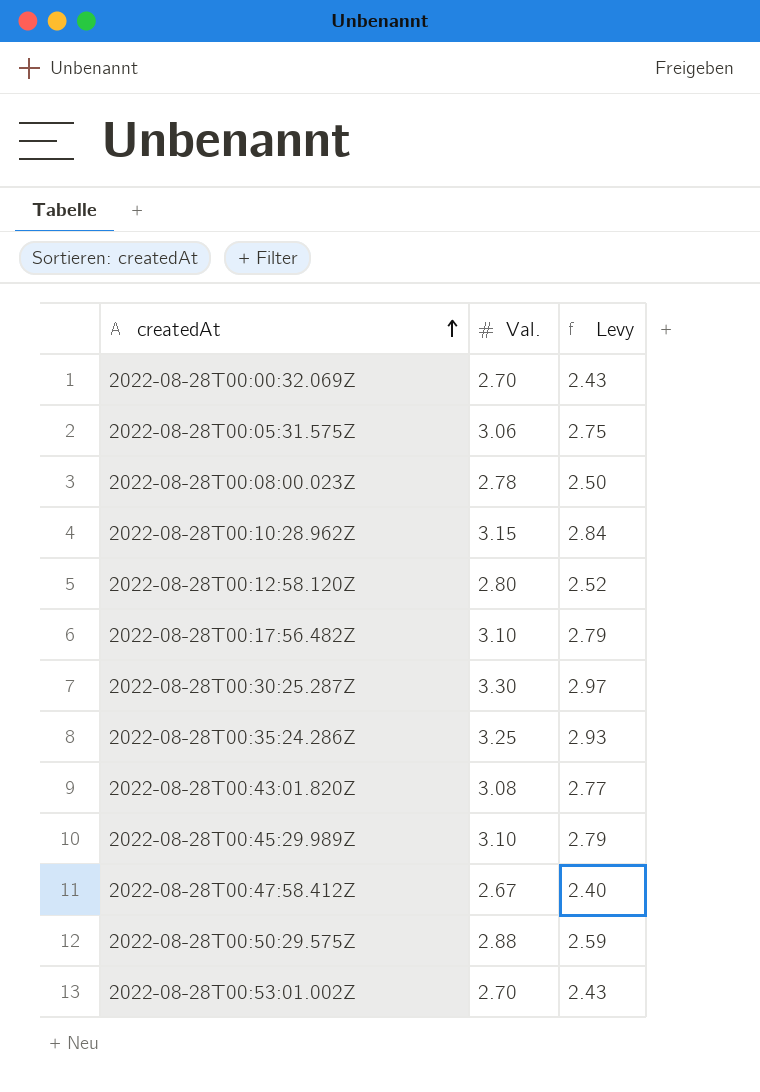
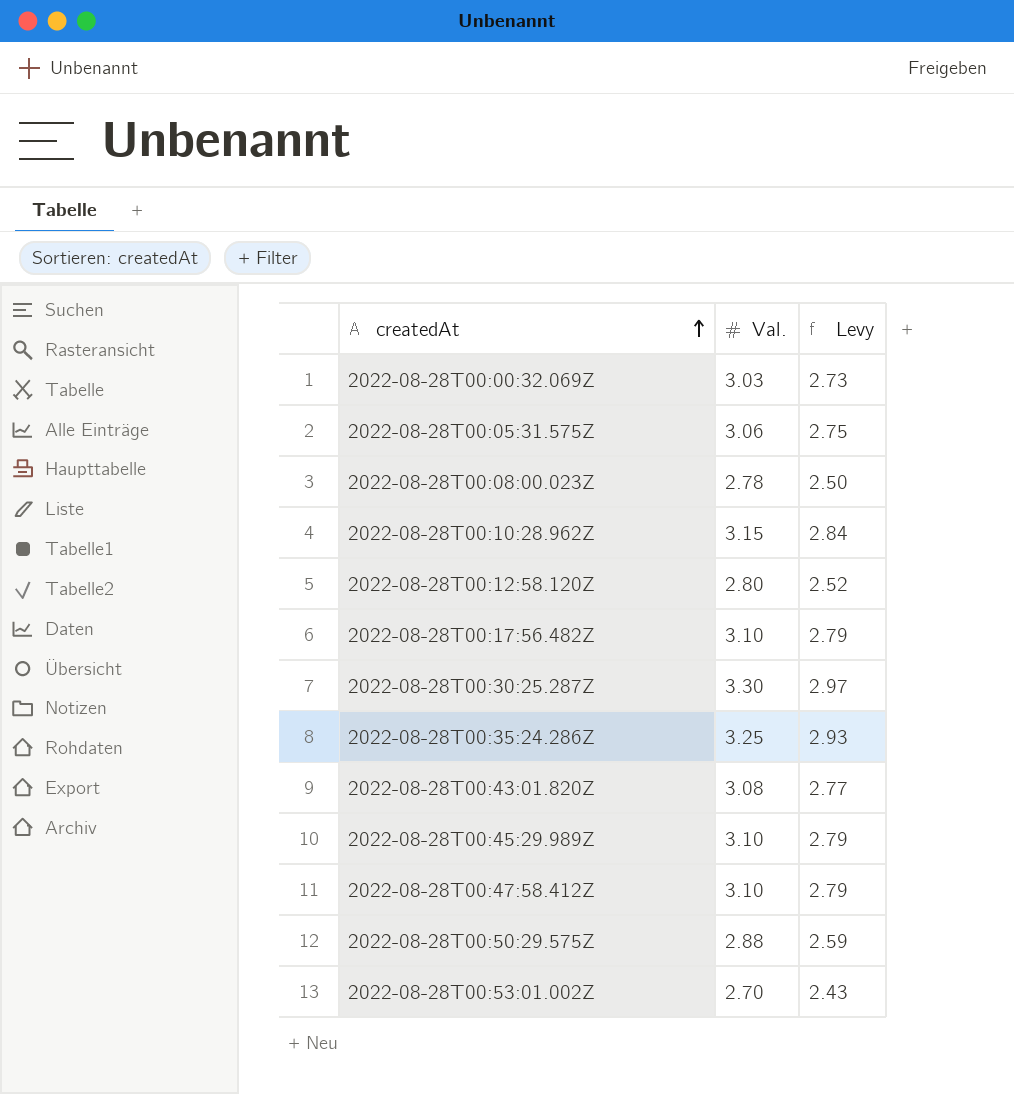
2022-08-28T00:00:32.069Z | Val.: 2.70 -> 3.03
2022-08-28T00:00:32.069Z | Levy: 2.43 -> 2.73
2022-08-28T00:47:58.412Z | Val.: 2.67 -> 3.10
2022-08-28T00:47:58.412Z | Levy: 2.40 -> 2.79

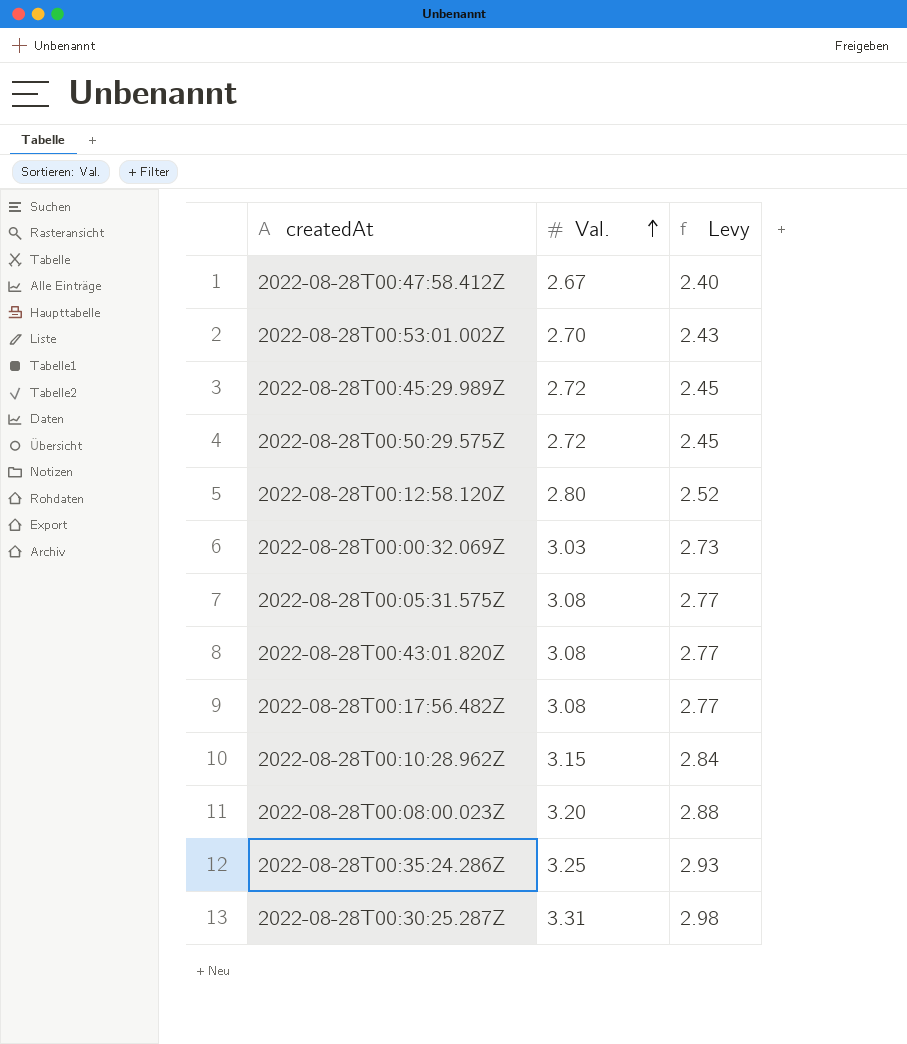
row order: createdAt ascending -> Val. ascending
2022-08-28T00:47:58.412Z | Val.: 3.10 -> 2.67
2022-08-28T00:47:58.412Z | Levy: 2.79 -> 2.40
2022-08-28T00:45:29.989Z | Val.: 3.10 -> 2.72
2022-08-28T00:45:29.989Z | Levy: 2.79 -> 2.45
2022-08-28T00:50:29.575Z | Val.: 2.88 -> 2.72
2022-08-28T00:50:29.575Z | Levy: 2.59 -> 2.45
2022-08-28T00:05:31.575Z | Val.: 3.06 -> 3.08
2022-08-28T00:05:31.575Z | Levy: 2.75 -> 2.77
2022-08-28T00:17:56.482Z | Val.: 3.10 -> 3.08
2022-08-28T00:17:56.482Z | Levy: 2.79 -> 2.77
2022-08-28T00:08:00.023Z | Val.: 2.78 -> 3.20
2022-08-28T00:08:00.023Z | Levy: 2.50 -> 2.88
2022-08-28T00:30:25.287Z | Val.: 3.30 -> 3.31
2022-08-28T00:30:25.287Z | Levy: 2.97 -> 2.98

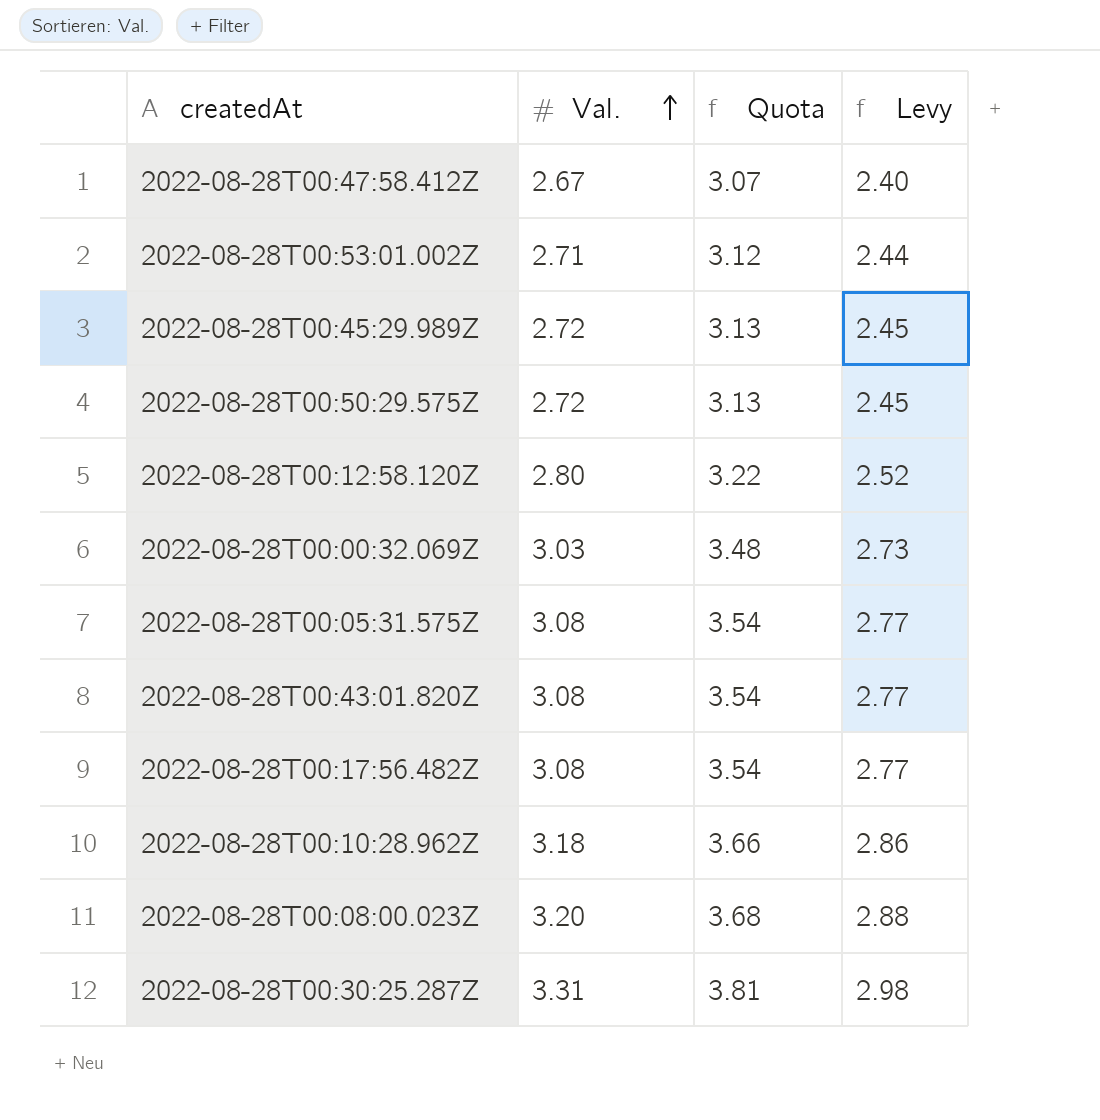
column Quota | formula: none -> [Val.] * 1.15
row 2022-08-28T00:35:24.286Z: 3.25 | 2.93 -> none
2022-08-28T00:53:01.002Z | Val.: 2.70 -> 2.71
2022-08-28T00:53:01.002Z | Levy: 2.43 -> 2.44
2022-08-28T00:10:28.962Z | Val.: 3.15 -> 3.18
2022-08-28T00:10:28.962Z | Levy: 2.84 -> 2.86

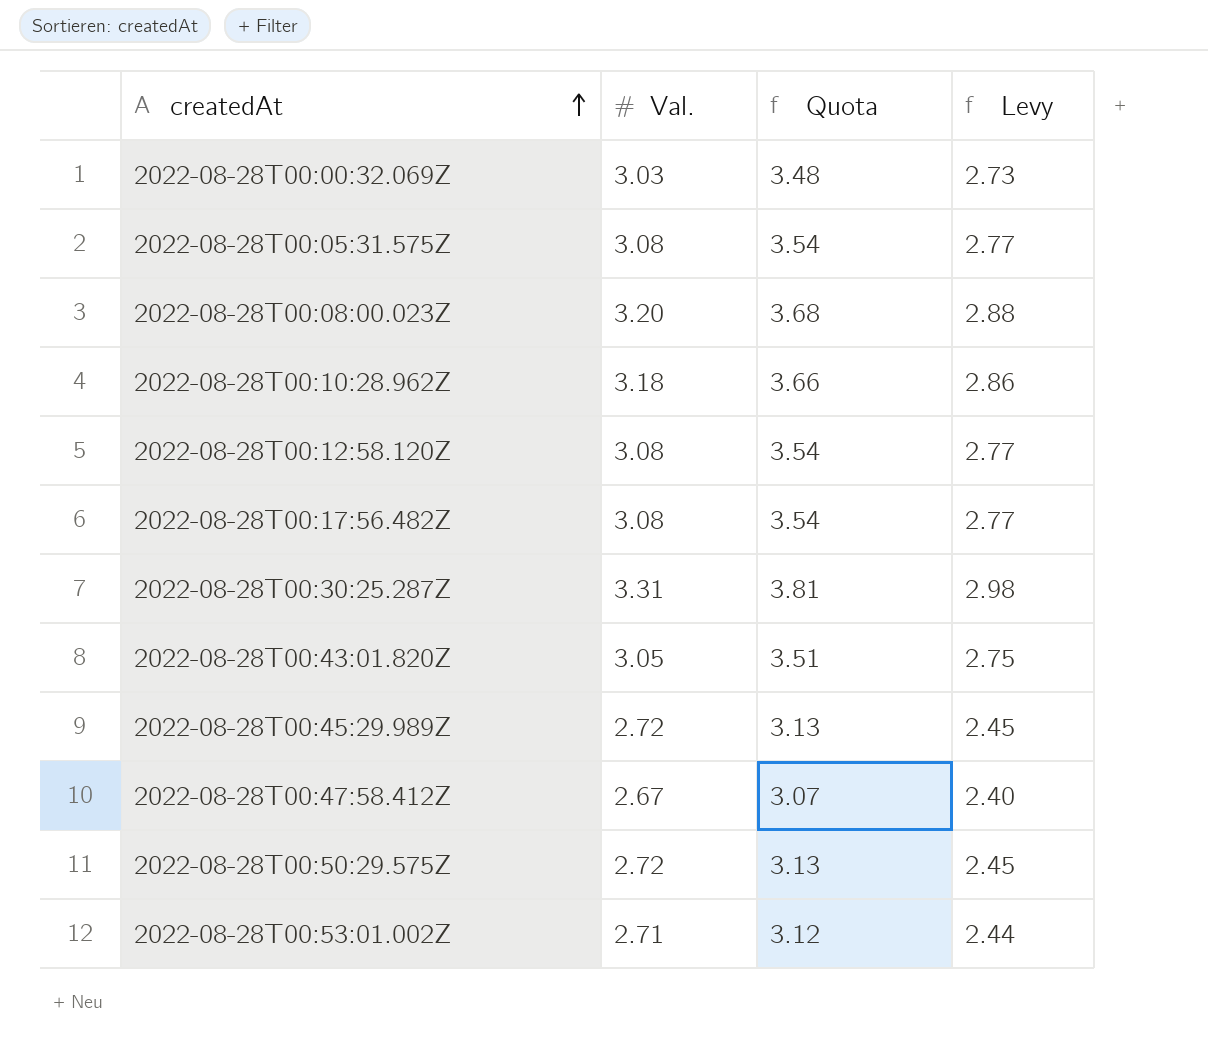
row order: Val. ascending -> createdAt ascending
2022-08-28T00:12:58.120Z | Val.: 2.80 -> 3.08
2022-08-28T00:12:58.120Z | Quota: 3.22 -> 3.54
2022-08-28T00:12:58.120Z | Levy: 2.52 -> 2.77
2022-08-28T00:43:01.820Z | Val.: 3.08 -> 3.05
2022-08-28T00:43:01.820Z | Quota: 3.54 -> 3.51
2022-08-28T00:43:01.820Z | Levy: 2.77 -> 2.75

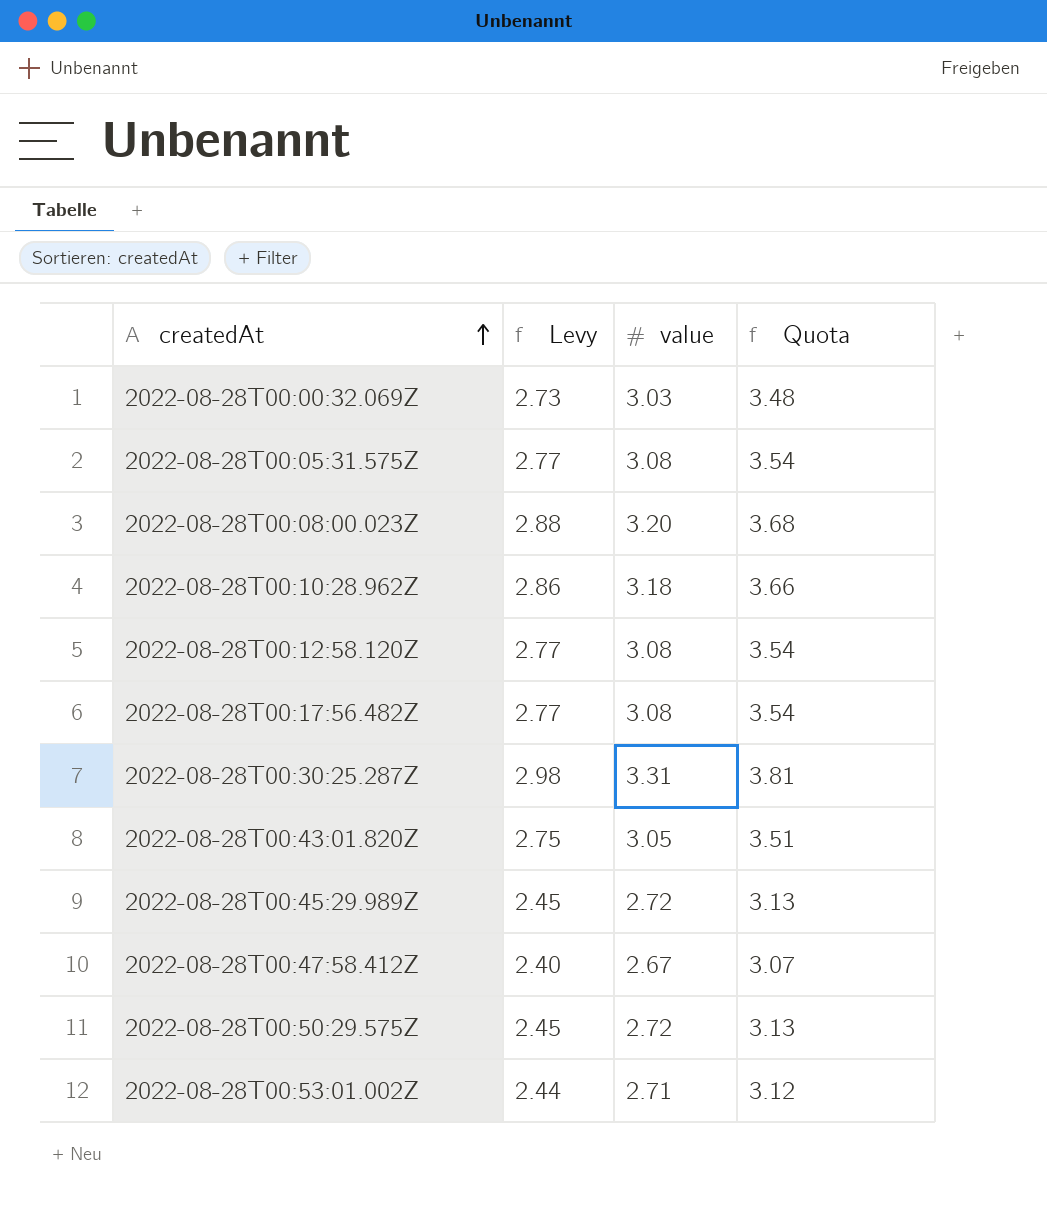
column Levy | position: 4 -> 2
column name: Val. -> value

